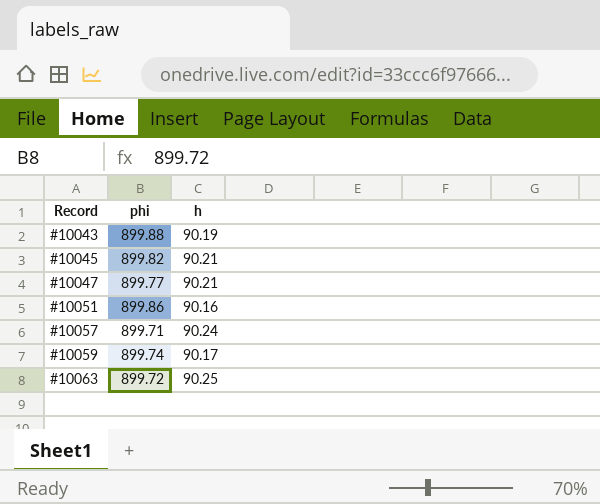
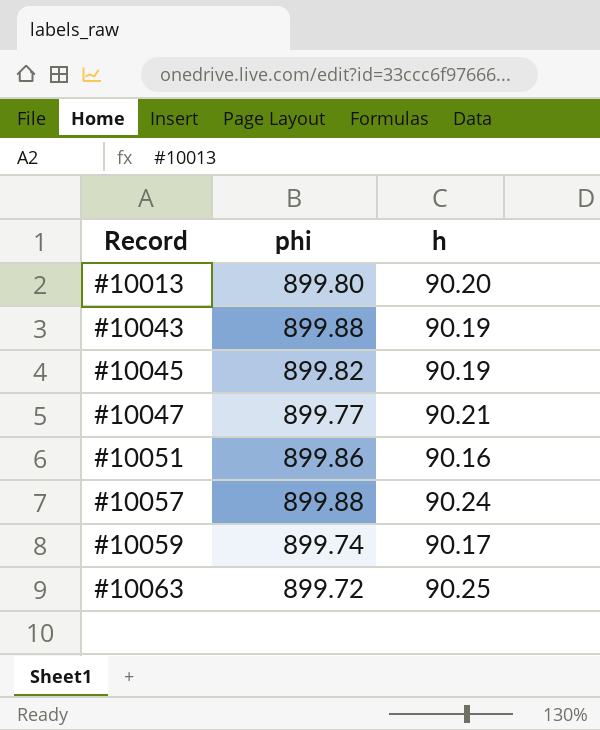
row #10013: none -> 899.80 | 90.20
#10045 | h: 90.21 -> 90.19
#10057 | phi: 899.71 -> 899.88

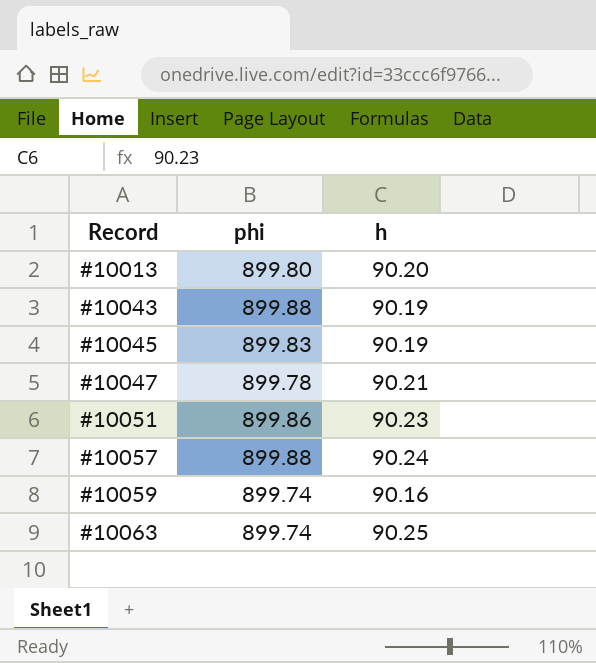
#10045 | phi: 899.82 -> 899.83
#10047 | phi: 899.77 -> 899.78
#10051 | h: 90.16 -> 90.23
#10059 | h: 90.17 -> 90.16
#10063 | phi: 899.72 -> 899.74

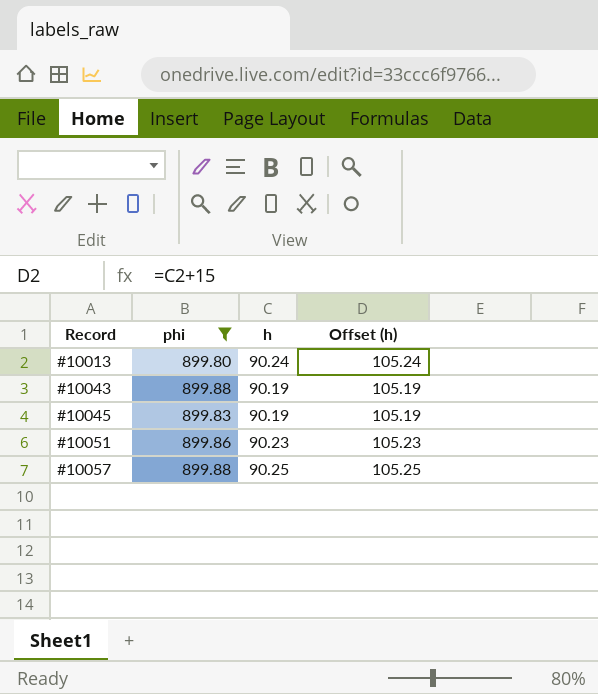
filter: none -> phi >= 899.80
column Offset (h) | formula: none -> [h] + 15
#10013 | h: 90.20 -> 90.24
#10057 | h: 90.24 -> 90.25

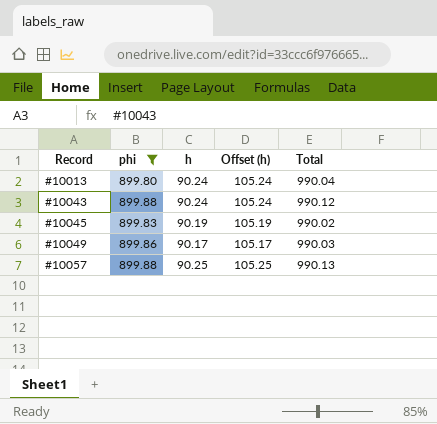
column Total | formula: none -> [phi] + [h]
row #10051: 899.86 | 90.23 | 105.23 -> none
#10043 | h: 90.19 -> 90.24
#10043 | Offset (h): 105.19 -> 105.24
row #10049: none -> 899.86 | 90.17 | 105.17 | 990.03

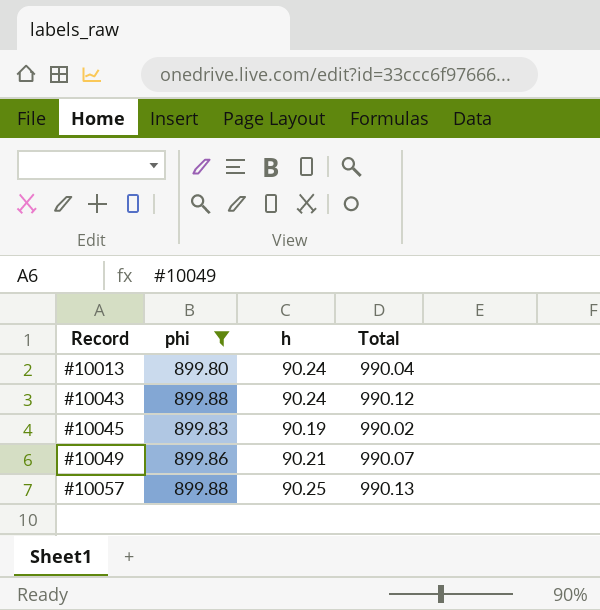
column Offset (h) | formula: [h] + 15 -> none
#10049 | h: 90.17 -> 90.21
#10049 | Total: 990.03 -> 990.07

